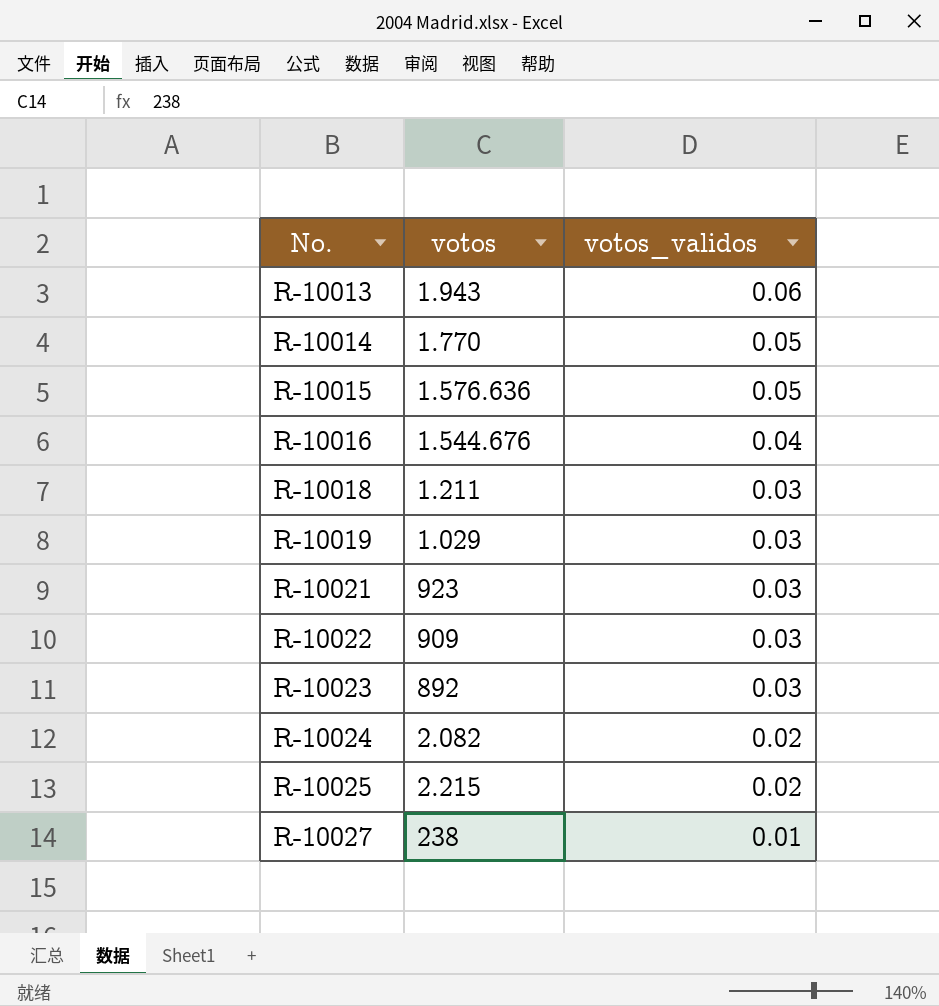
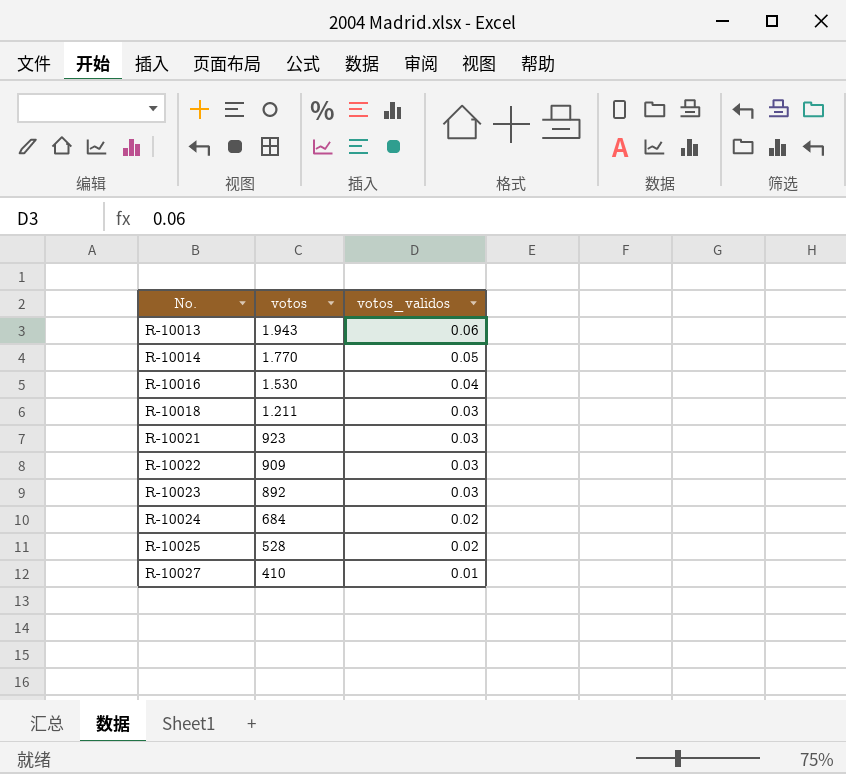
row R-10015: 1.576.636 | 0.05 -> none
row R-10019: 1.029 | 0.03 -> none
R-10016 | votos: 1.544.676 -> 1.530
R-10024 | votos: 2.082 -> 684
R-10025 | votos: 2.215 -> 528
R-10027 | votos: 238 -> 410

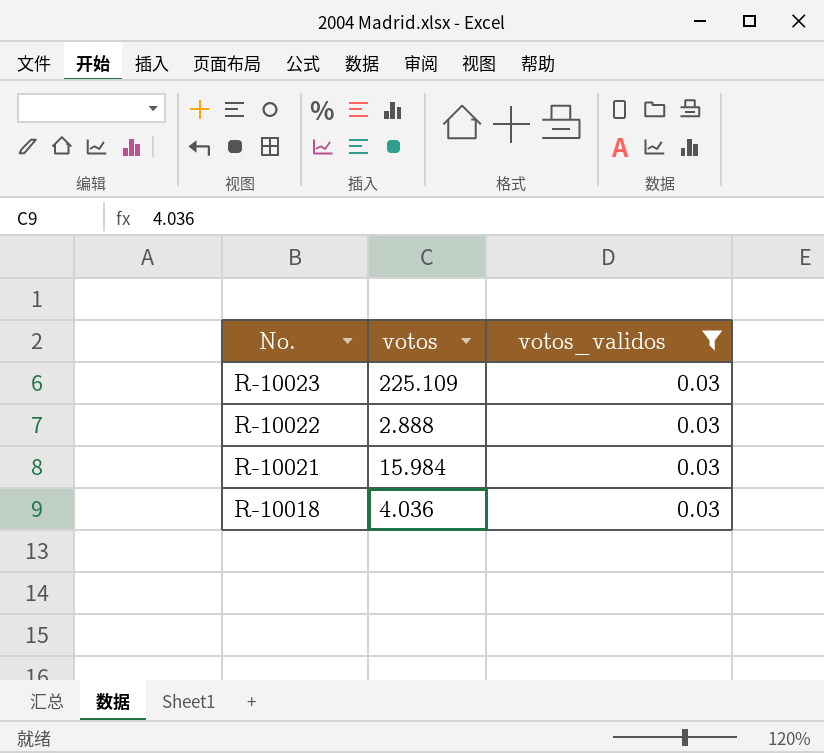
filter: none -> votos_validos = 0.03
row order: No. ascending -> No. descending
R-10023 | votos: 892 -> 225.109
R-10022 | votos: 909 -> 2.888
R-10021 | votos: 923 -> 15.984
R-10018 | votos: 1.211 -> 4.036

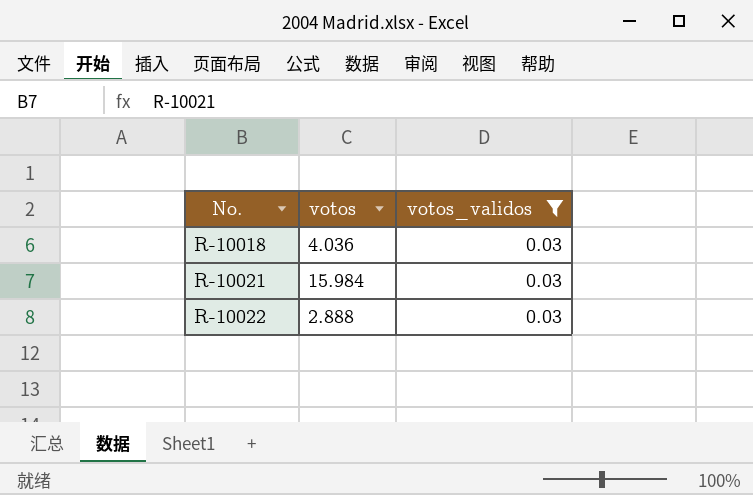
row order: No. descending -> No. ascending
row R-10023: 225.109 | 0.03 -> none

